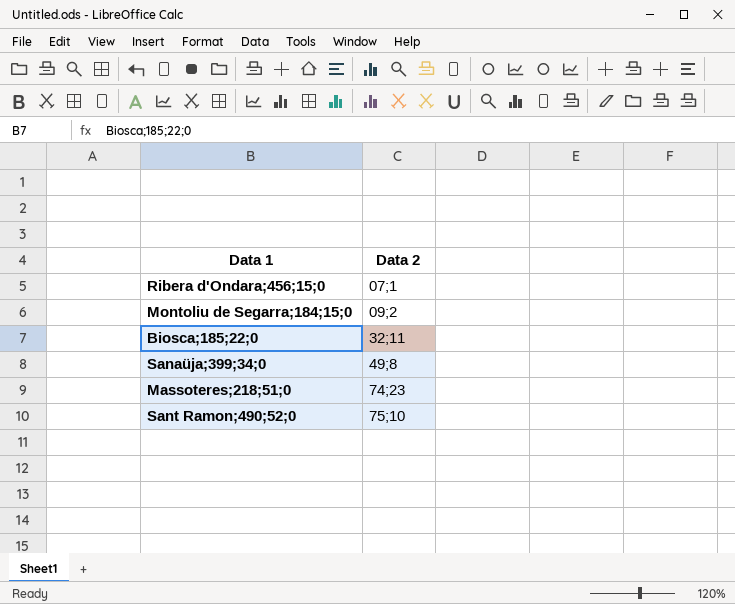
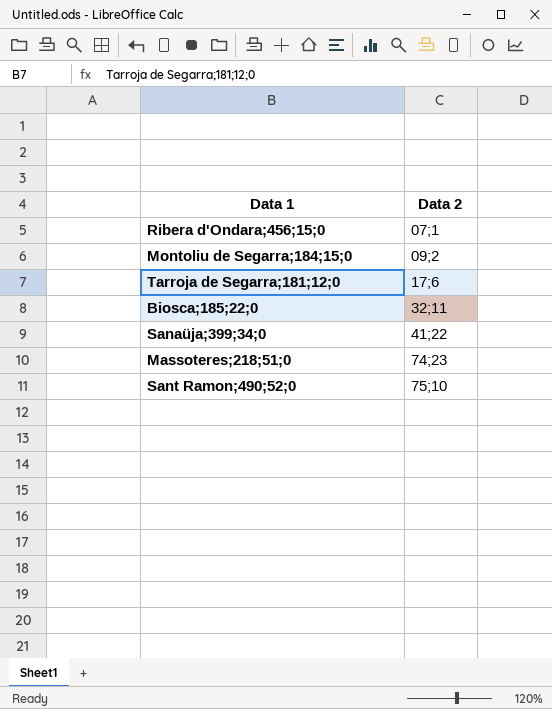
row Tarroja de Segarra;181;12;0: none -> 17;6
Sanaüja;399;34;0 | Data 2: 49;8 -> 41;22

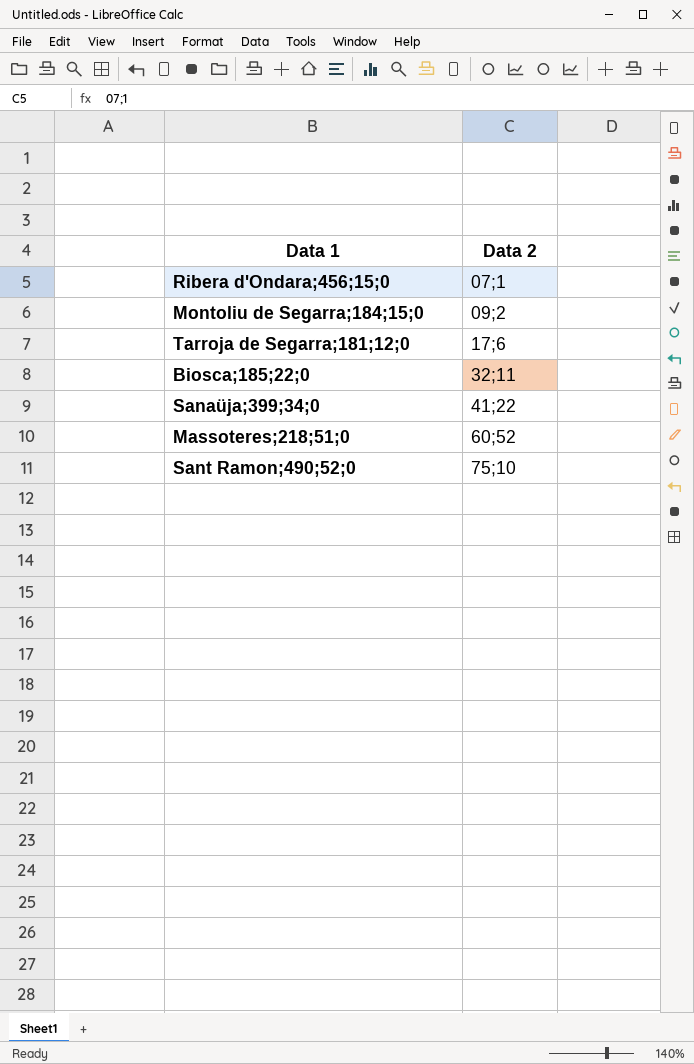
Massoteres;218;51;0 | Data 2: 74;23 -> 60;52

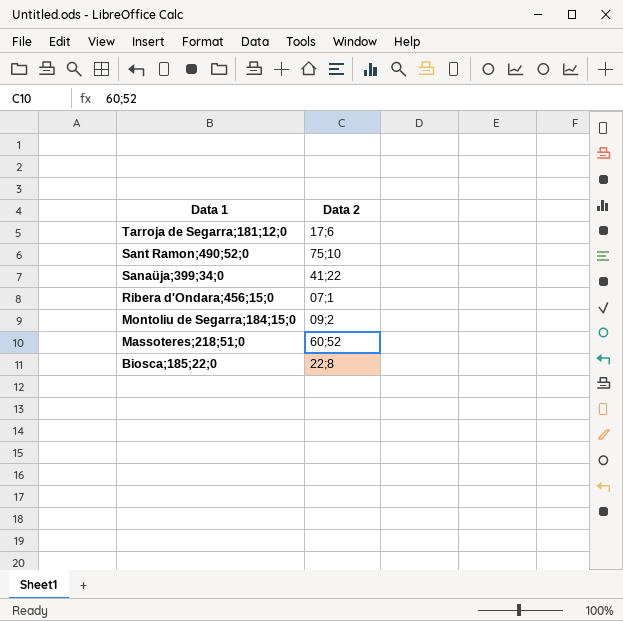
row order: Data 2 ascending -> Data 1 descending
Biosca;185;22;0 | Data 2: 32;11 -> 22;8

